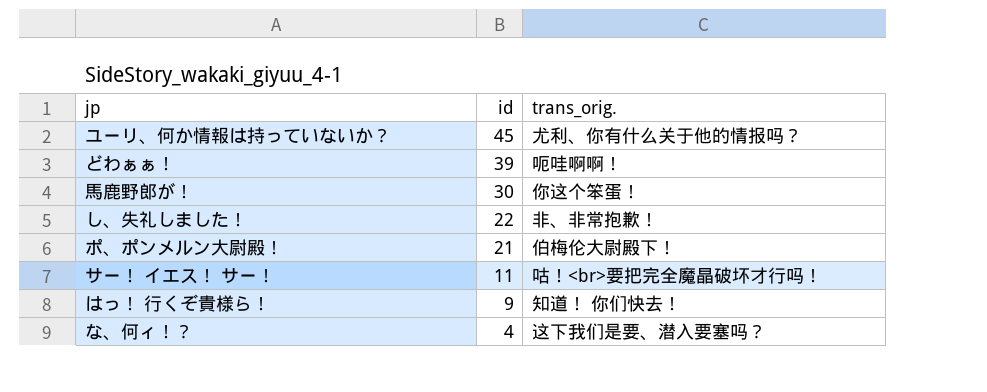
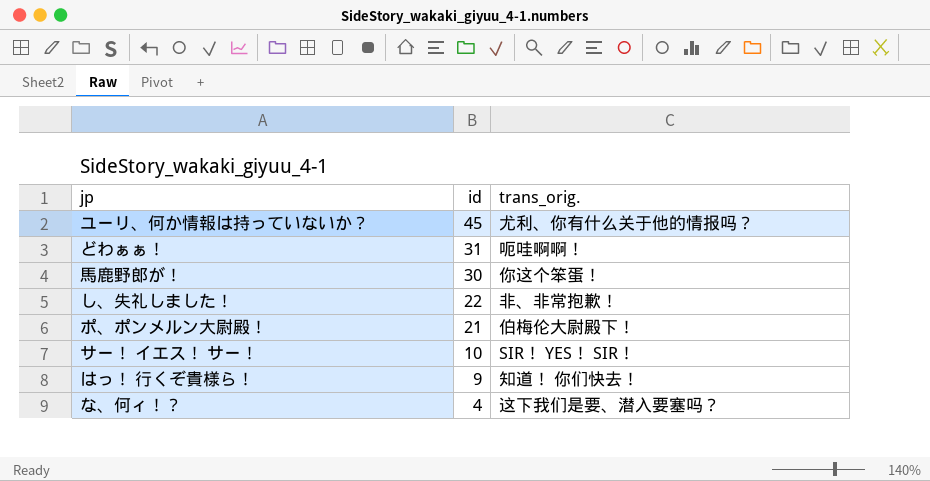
どわぁぁ！ | id: 39 -> 31
サー！ イエス！ サー！ | id: 11 -> 10
サー！ イエス！ サー！ | trans_orig.: 咕！<br>要把完全魔晶破坏才行吗！ -> SIR！ YES！ SIR！

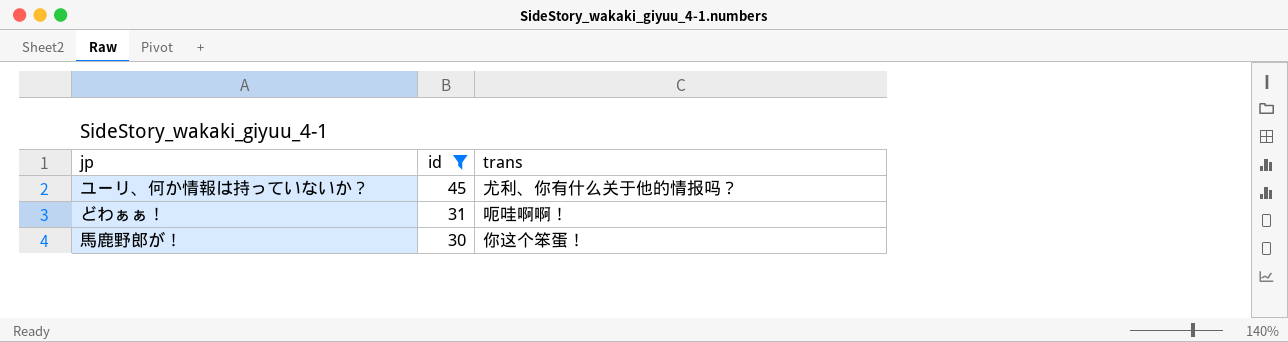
filter: none -> id >= 30
column name: trans_orig. -> trans

